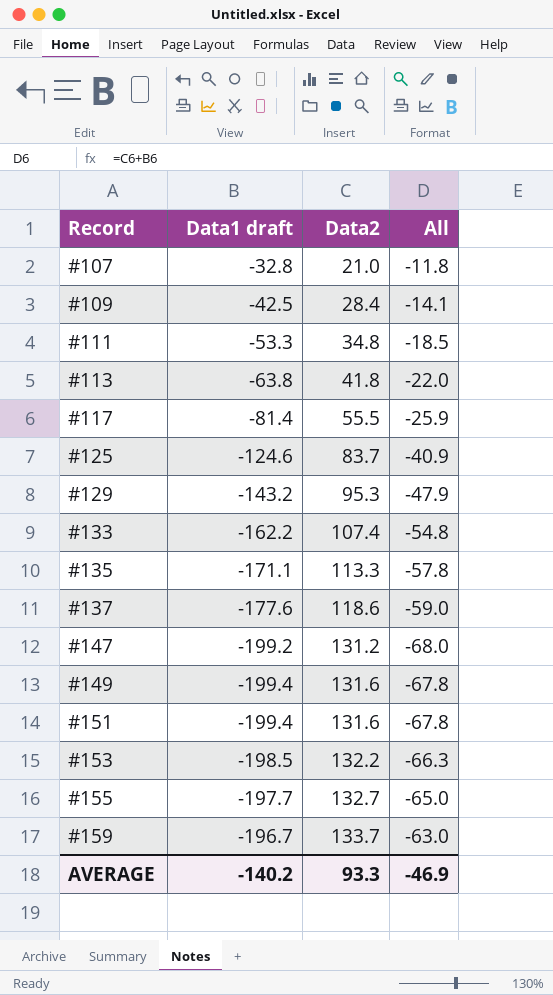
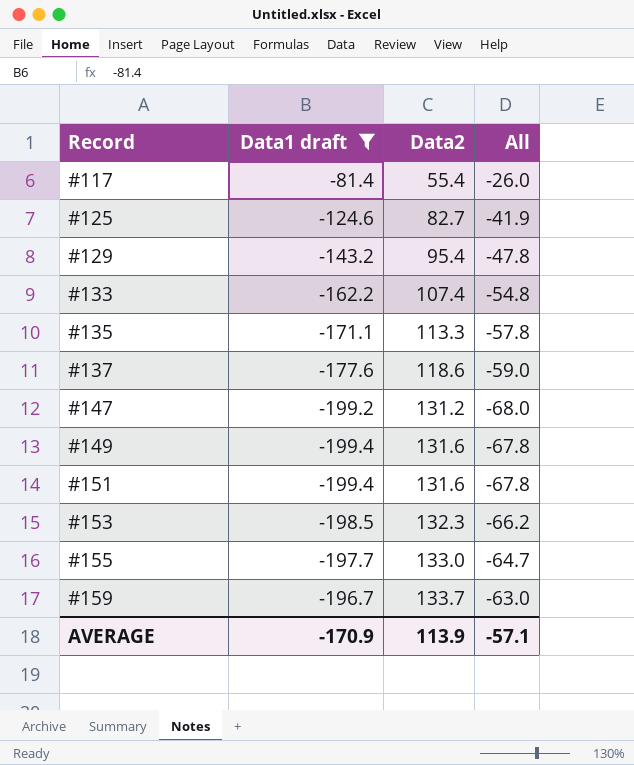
filter: none -> Data1 draft <= -81.4
#117 | Data2: 55.5 -> 55.4
#117 | All: -25.9 -> -26.0
#125 | Data2: 83.7 -> 82.7
#125 | All: -40.9 -> -41.9
#129 | Data2: 95.3 -> 95.4
#129 | All: -47.9 -> -47.8
#153 | Data2: 132.2 -> 132.3
#153 | All: -66.3 -> -66.2
#155 | Data2: 132.7 -> 133.0
#155 | All: -65.0 -> -64.7
AVERAGE | Data1 draft: -140.2 -> -170.9
AVERAGE | Data2: 93.3 -> 113.9
AVERAGE | All: -46.9 -> -57.1

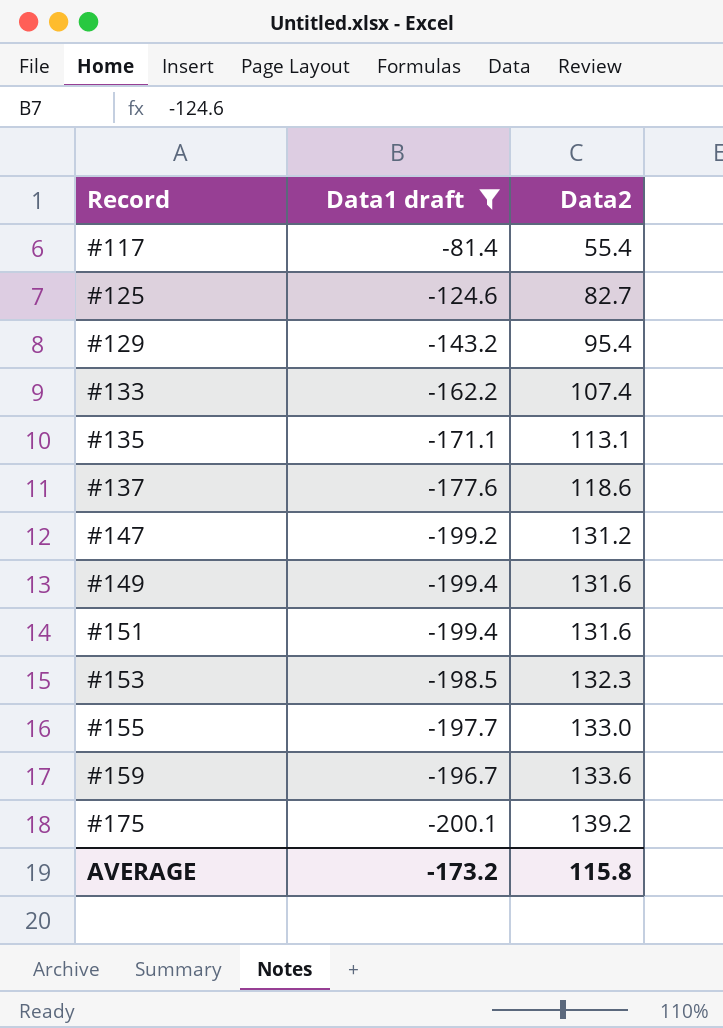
column All | formula: [Data1 draft] + [Data2] -> none
#135 | Data2: 113.3 -> 113.1
#159 | Data2: 133.7 -> 133.6
row #175: none -> -200.1 | 139.2
AVERAGE | Data1 draft: -170.9 -> -173.2
AVERAGE | Data2: 113.9 -> 115.8

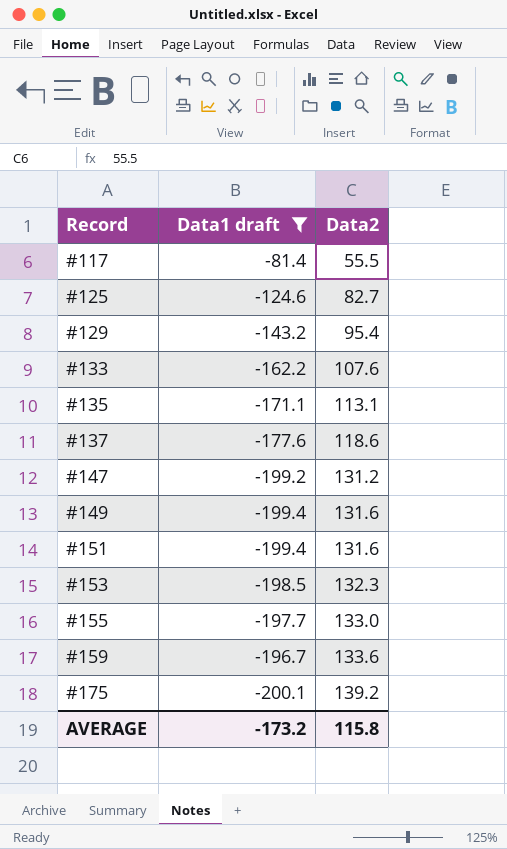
#117 | Data2: 55.4 -> 55.5
#133 | Data2: 107.4 -> 107.6

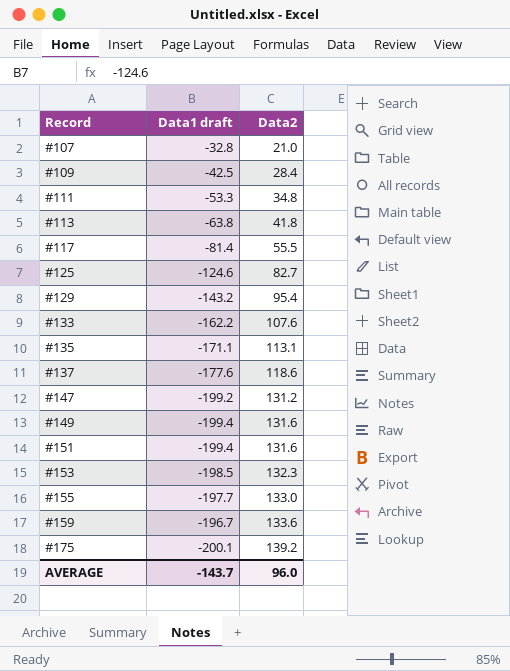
filter: Data1 draft <= -81.4 -> none
AVERAGE | Data1 draft: -173.2 -> -143.7
AVERAGE | Data2: 115.8 -> 96.0

